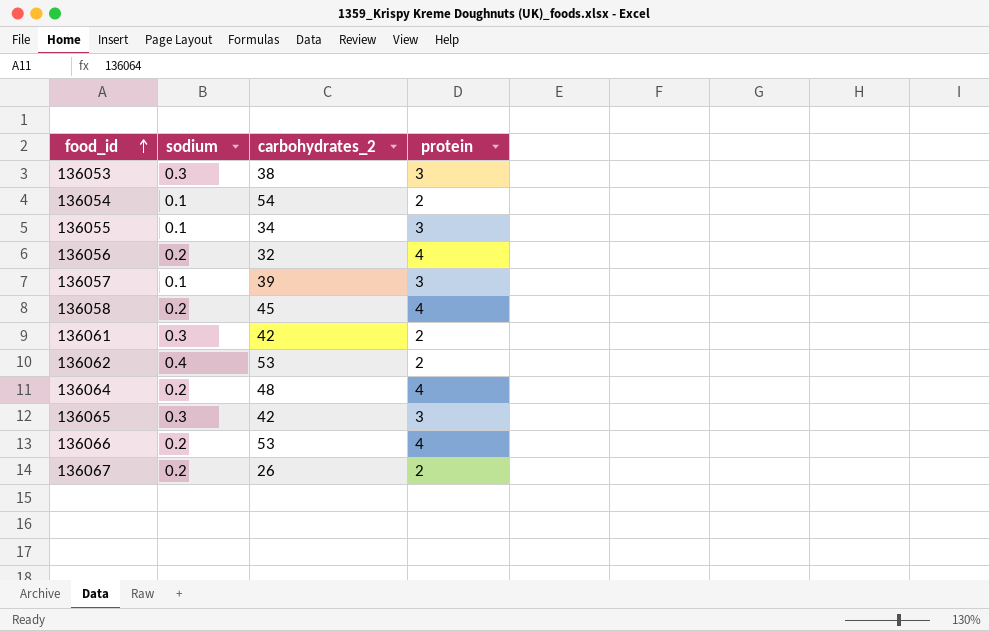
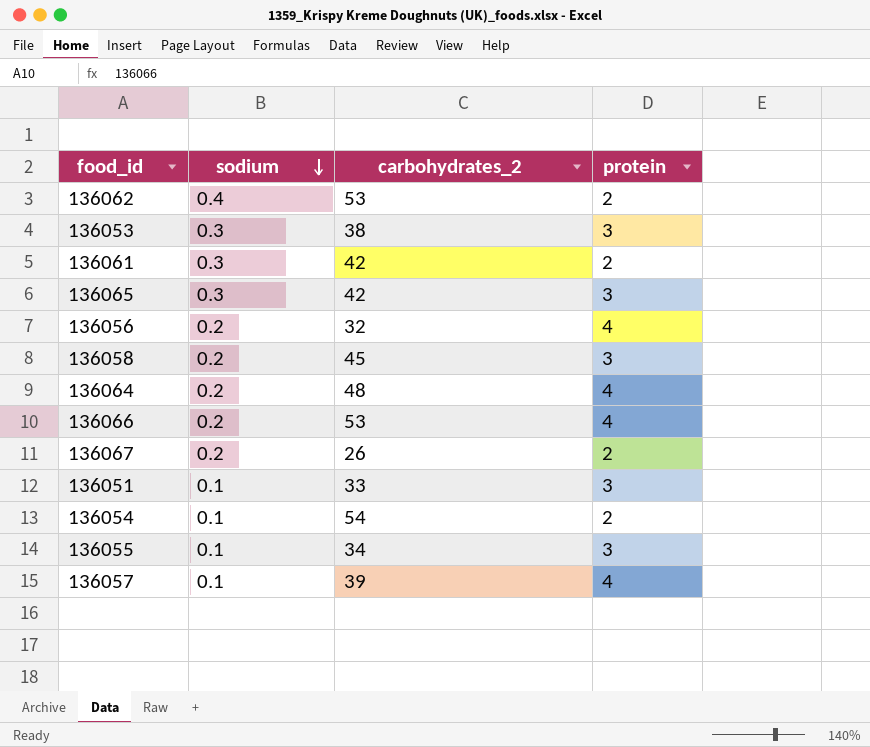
row order: food_id ascending -> sodium descending
136058 | protein: 4 -> 3
row 136051: none -> 0.1 | 33 | 3
136057 | protein: 3 -> 4

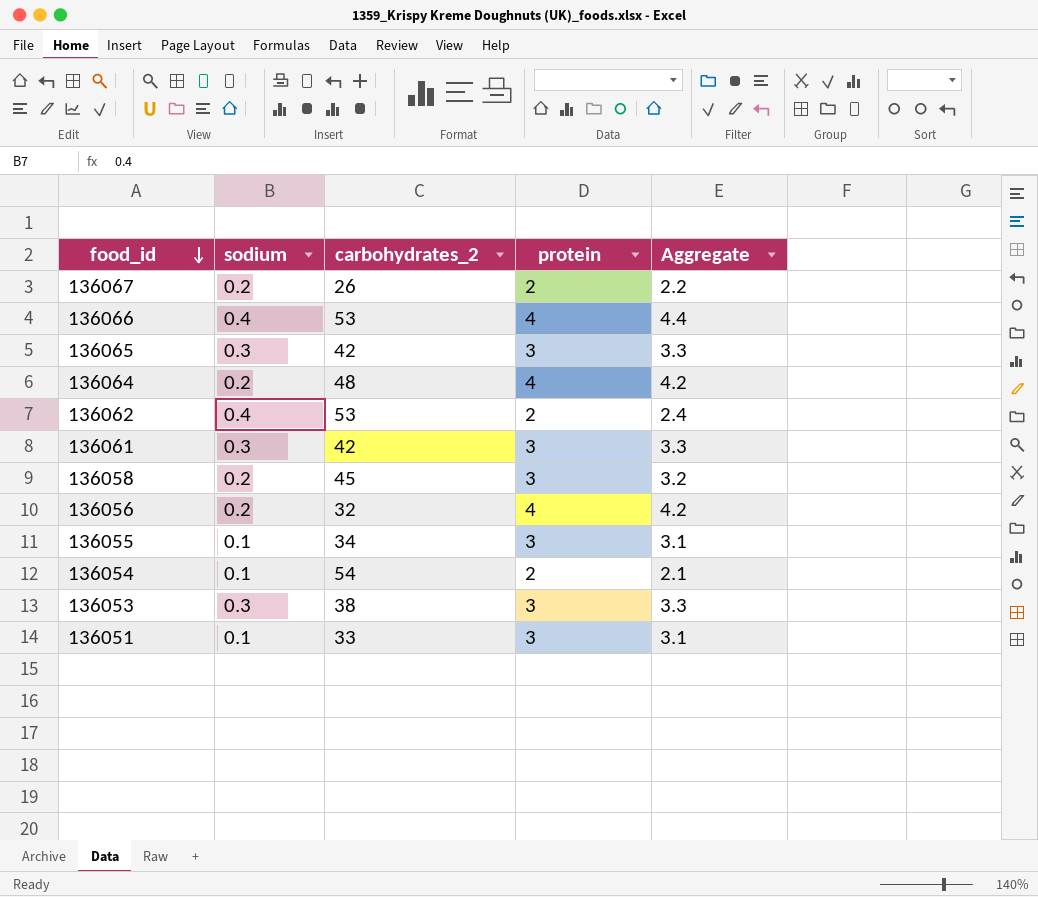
row order: sodium descending -> food_id descending
column Aggregate | formula: none -> [sodium] + [protein]
row 136057: 0.1 | 39 | 4 -> none
136066 | sodium: 0.2 -> 0.4
136061 | protein: 2 -> 3

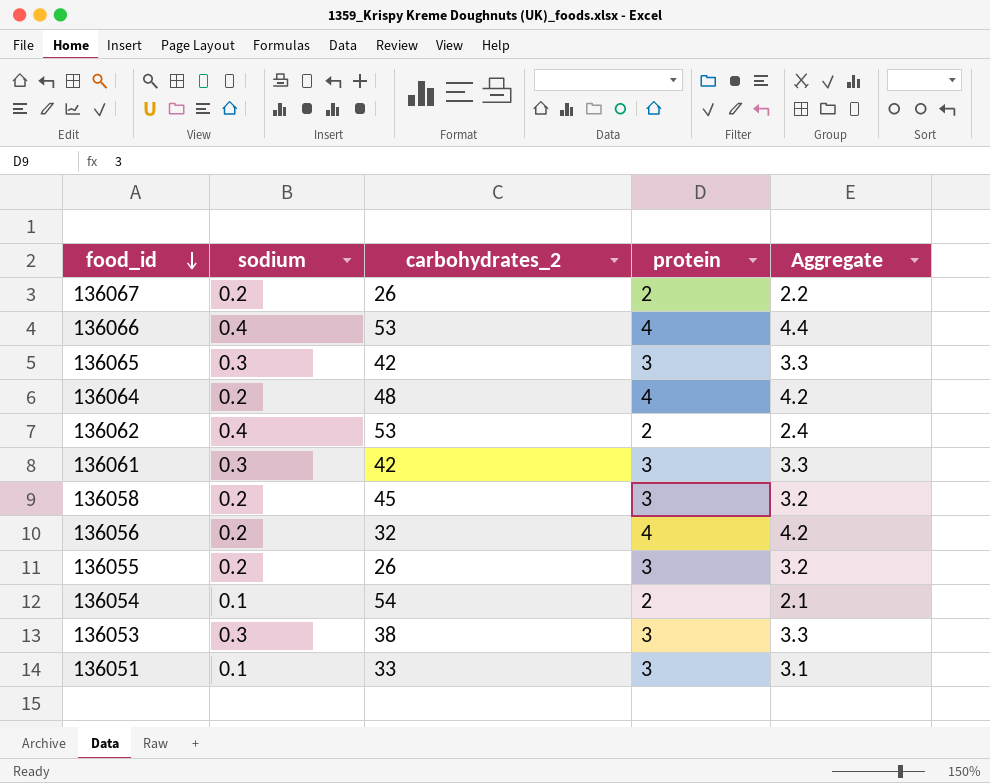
136055 | sodium: 0.1 -> 0.2
136055 | carbohydrates_2: 34 -> 26
136055 | Aggregate: 3.1 -> 3.2

